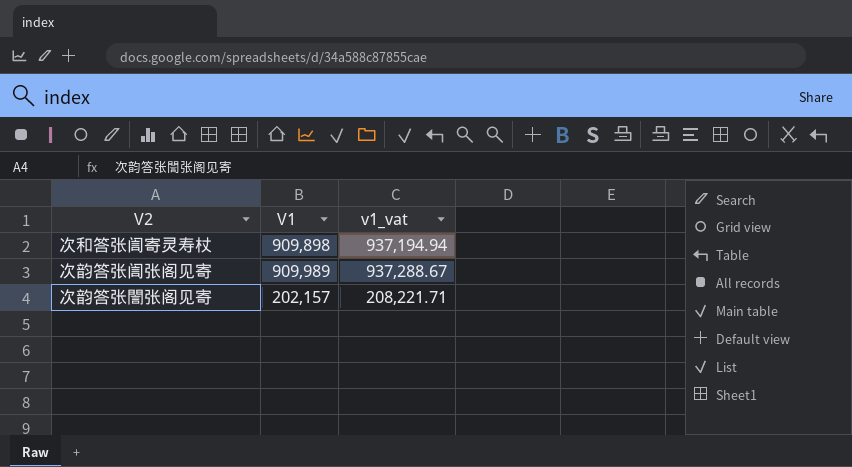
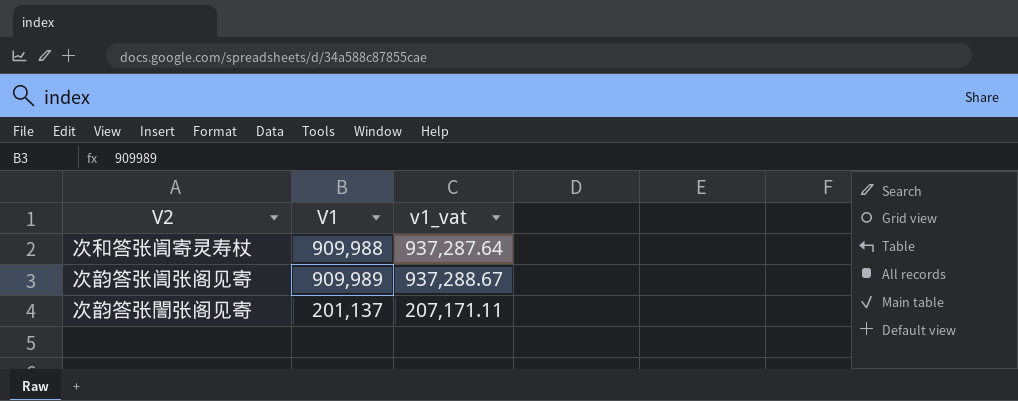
次和答张訚寄灵寿杖 | V1: 909,898 -> 909,988
次和答张訚寄灵寿杖 | v1_vat: 937,194.94 -> 937,287.64
次韵答张誾张阁见寄 | V1: 202,157 -> 201,137
次韵答张誾张阁见寄 | v1_vat: 208,221.71 -> 207,171.11

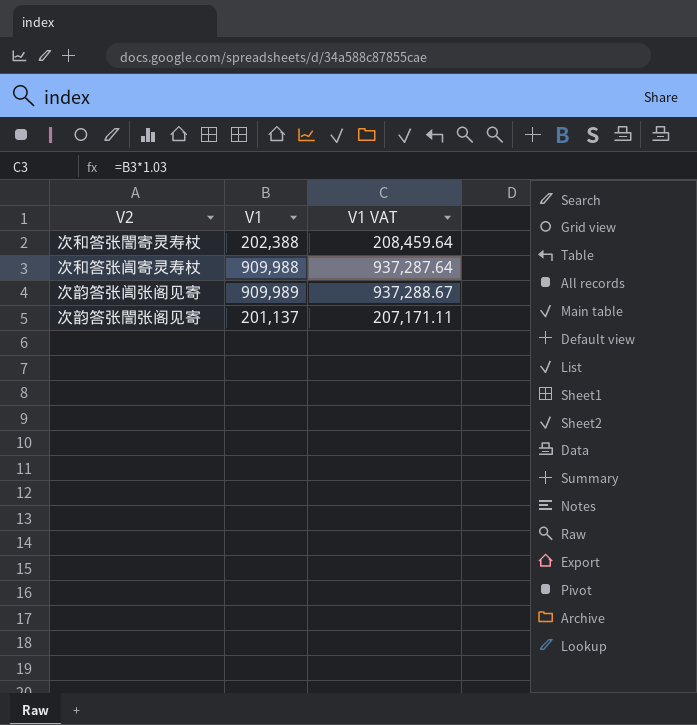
column name: v1_vat -> V1 VAT
row 次和答张誾寄灵寿杖: none -> 202,388 | 208,459.64

